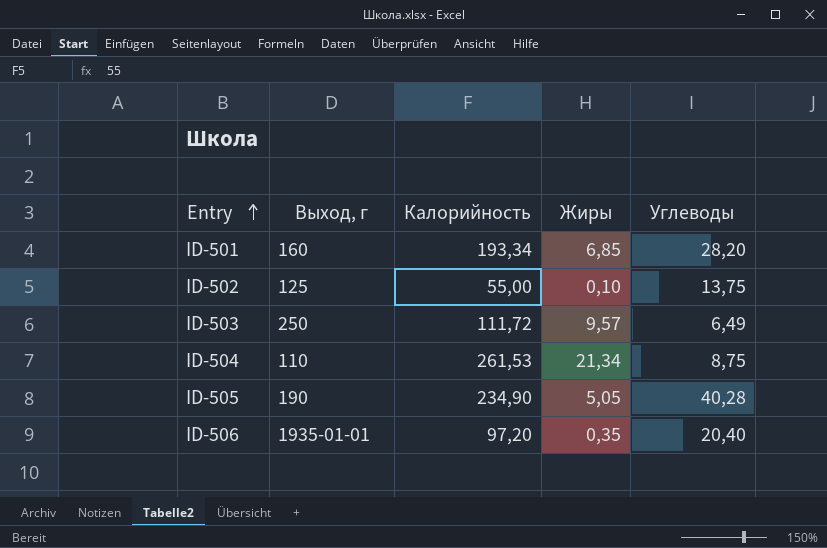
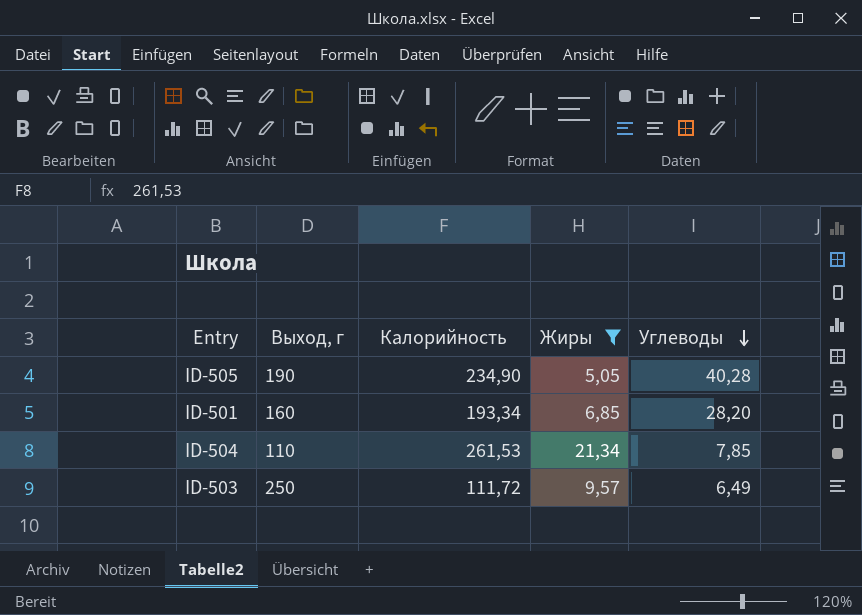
filter: none -> Жиры >= 5,05
row order: Entry ascending -> Углеводы descending
ID-504 | Углеводы: 8,75 -> 7,85

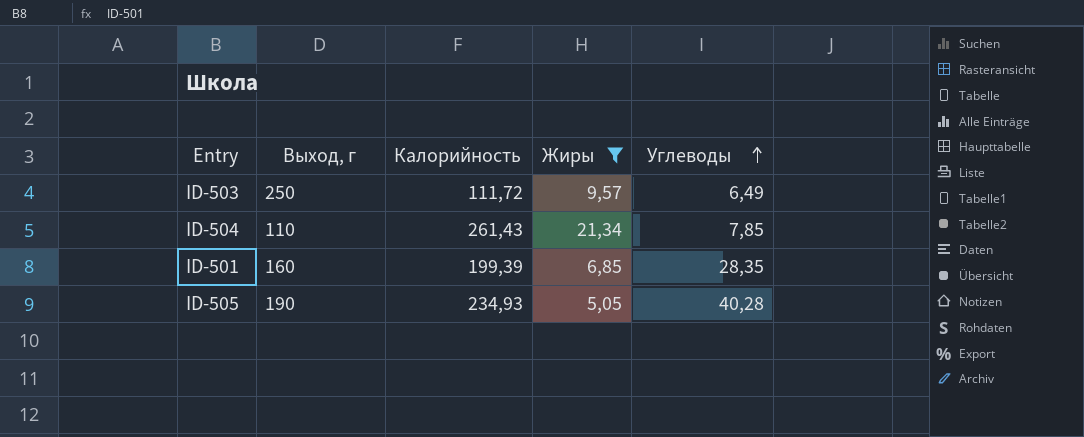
row order: Углеводы descending -> Углеводы ascending
ID-504 | Калорийность: 261,53 -> 261,43
ID-501 | Калорийность: 193,34 -> 199,39
ID-501 | Углеводы: 28,20 -> 28,35
ID-505 | Калорийность: 234,90 -> 234,93

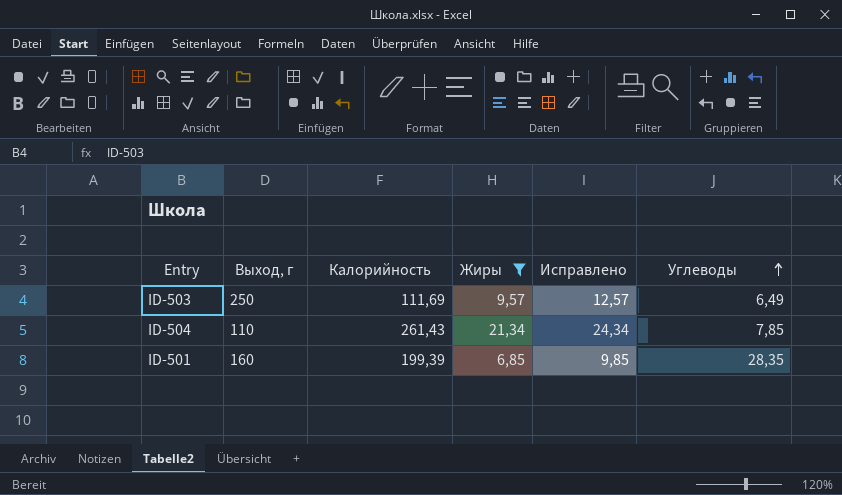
column Исправлено | formula: none -> [Жиры] + 3
row ID-505: 190 | 234,93 | 5,05 | 40,28 -> none
ID-503 | Калорийность: 111,72 -> 111,69

